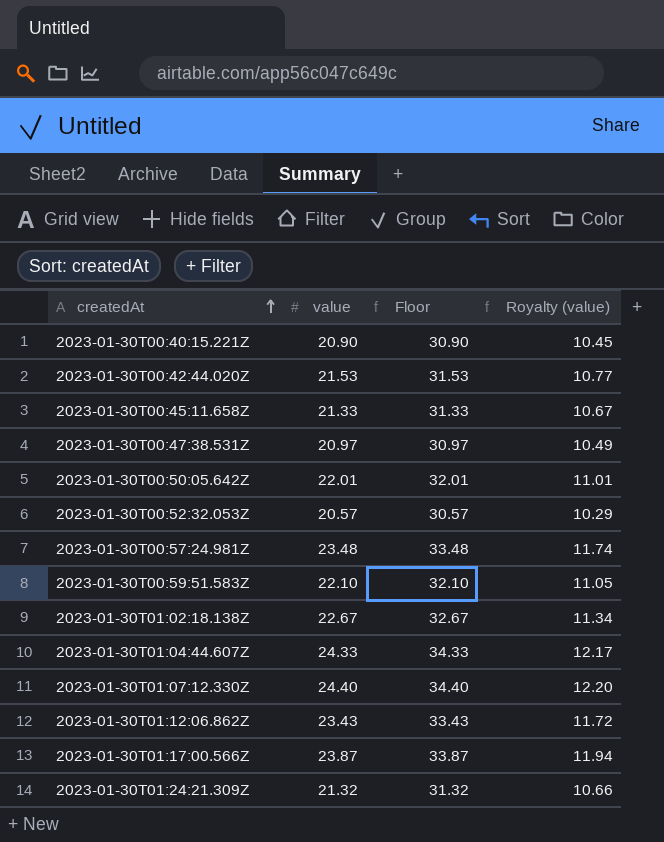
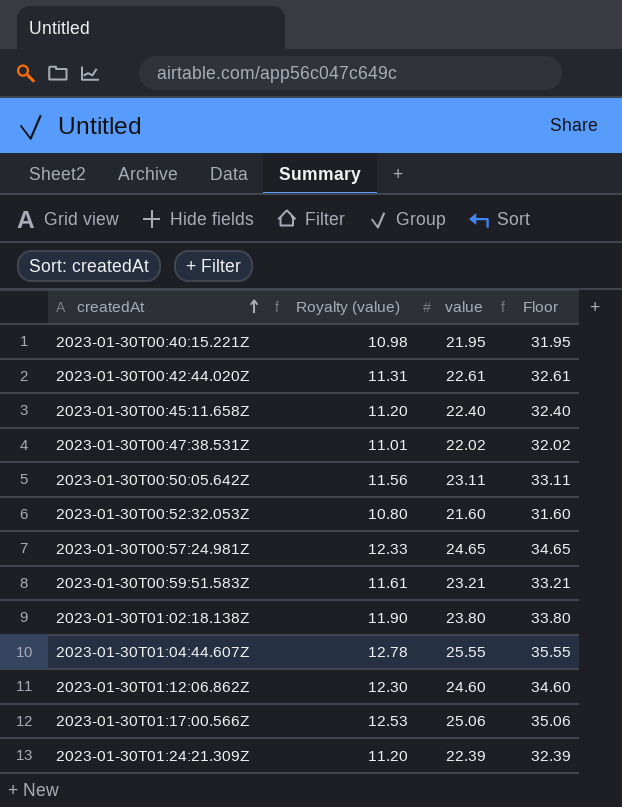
column Royalty (value) | position: 4 -> 2
row 2023-01-30T01:07:12.330Z: 24.40 | 34.40 | 12.20 -> none
2023-01-30T00:40:15.221Z | Royalty (value): 10.45 -> 10.98
2023-01-30T00:40:15.221Z | value: 20.90 -> 21.95
2023-01-30T00:40:15.221Z | Floor: 30.90 -> 31.95
2023-01-30T00:42:44.020Z | Royalty (value): 10.77 -> 11.31
2023-01-30T00:42:44.020Z | value: 21.53 -> 22.61
2023-01-30T00:42:44.020Z | Floor: 31.53 -> 32.61
2023-01-30T00:45:11.658Z | Royalty (value): 10.67 -> 11.20
2023-01-30T00:45:11.658Z | value: 21.33 -> 22.40
2023-01-30T00:45:11.658Z | Floor: 31.33 -> 32.40
2023-01-30T00:47:38.531Z | Royalty (value): 10.49 -> 11.01
2023-01-30T00:47:38.531Z | value: 20.97 -> 22.02
2023-01-30T00:47:38.531Z | Floor: 30.97 -> 32.02
2023-01-30T00:50:05.642Z | Royalty (value): 11.01 -> 11.56
2023-01-30T00:50:05.642Z | value: 22.01 -> 23.11
2023-01-30T00:50:05.642Z | Floor: 32.01 -> 33.11
2023-01-30T00:52:32.053Z | Royalty (value): 10.29 -> 10.80
2023-01-30T00:52:32.053Z | value: 20.57 -> 21.60
2023-01-30T00:52:32.053Z | Floor: 30.57 -> 31.60
2023-01-30T00:57:24.981Z | Royalty (value): 11.74 -> 12.33
2023-01-30T00:57:24.981Z | value: 23.48 -> 24.65
2023-01-30T00:57:24.981Z | Floor: 33.48 -> 34.65
2023-01-30T00:59:51.583Z | Royalty (value): 11.05 -> 11.61
2023-01-30T00:59:51.583Z | value: 22.10 -> 23.21
2023-01-30T00:59:51.583Z | Floor: 32.10 -> 33.21
2023-01-30T01:02:18.138Z | Royalty (value): 11.34 -> 11.90
2023-01-30T01:02:18.138Z | value: 22.67 -> 23.80
2023-01-30T01:02:18.138Z | Floor: 32.67 -> 33.80
2023-01-30T01:04:44.607Z | Royalty (value): 12.17 -> 12.78
2023-01-30T01:04:44.607Z | value: 24.33 -> 25.55
2023-01-30T01:04:44.607Z | Floor: 34.33 -> 35.55
2023-01-30T01:12:06.862Z | Royalty (value): 11.72 -> 12.30
2023-01-30T01:12:06.862Z | value: 23.43 -> 24.60
2023-01-30T01:12:06.862Z | Floor: 33.43 -> 34.60
2023-01-30T01:17:00.566Z | Royalty (value): 11.94 -> 12.53
2023-01-30T01:17:00.566Z | value: 23.87 -> 25.06
2023-01-30T01:17:00.566Z | Floor: 33.87 -> 35.06
2023-01-30T01:24:21.309Z | Royalty (value): 10.66 -> 11.20
2023-01-30T01:24:21.309Z | value: 21.32 -> 22.39
2023-01-30T01:24:21.309Z | Floor: 31.32 -> 32.39

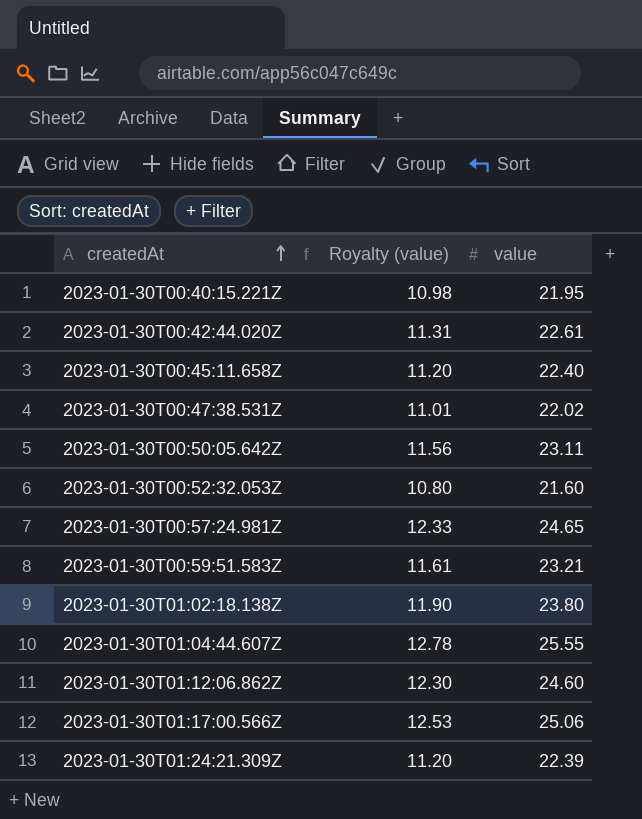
column Floor | formula: [value] + 10 -> none

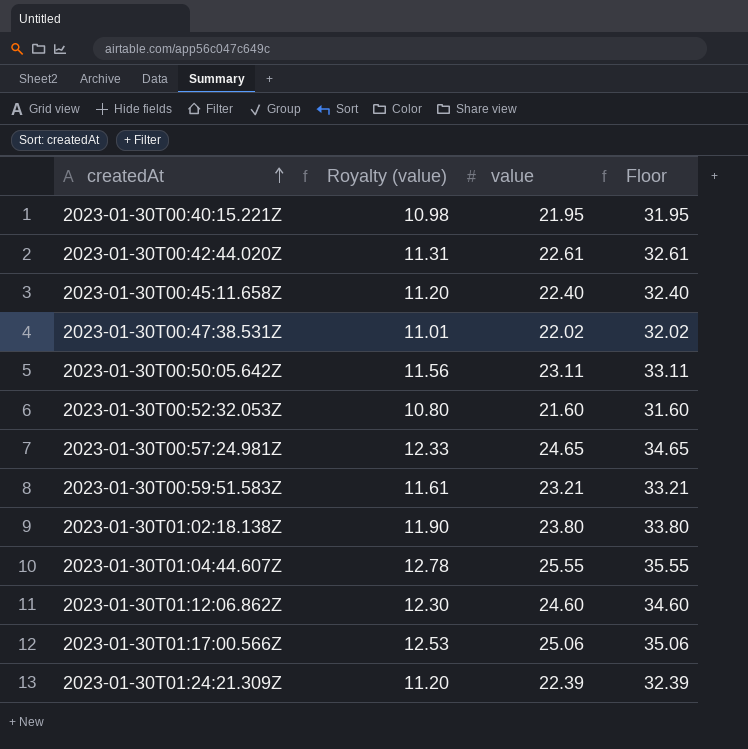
column Floor | formula: none -> [value] + 10

